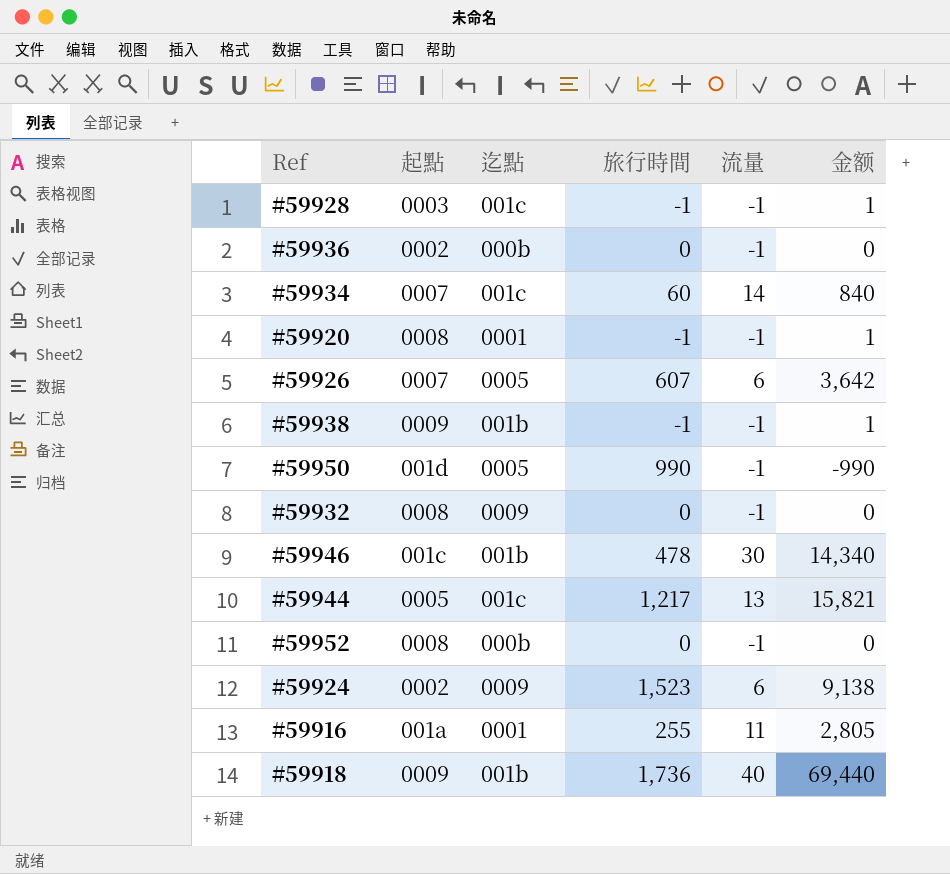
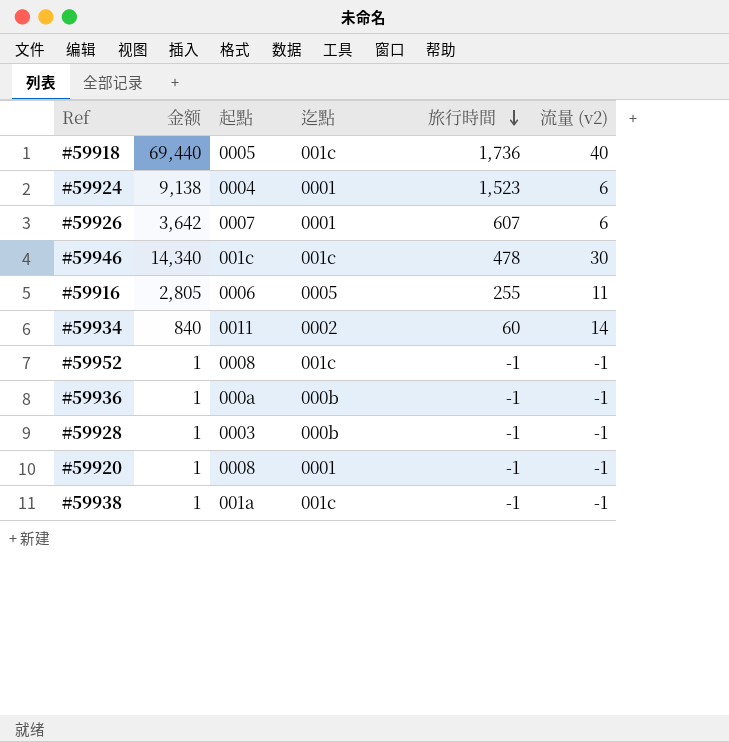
row order: none -> 旅行時間 descending
column 金额 | position: 6 -> 2
column name: 流量 -> 流量 (v2)
row #59950: 001d | 0005 | 990 | -1 | -990 -> none
row #59932: 0008 | 0009 | 0 | -1 | 0 -> none
row #59944: 0005 | 001c | 1,217 | 13 | 15,821 -> none
#59918 | 起點: 0009 -> 0005
#59918 | 迄點: 001b -> 001c
#59924 | 起點: 0002 -> 0004
#59924 | 迄點: 0009 -> 0001
#59926 | 迄點: 0005 -> 0001
#59946 | 迄點: 001b -> 001c
#59916 | 起點: 001a -> 0006
#59916 | 迄點: 0001 -> 0005
#59934 | 起點: 0007 -> 0011
#59934 | 迄點: 001c -> 0002
#59952 | 金额: 0 -> 1
#59952 | 迄點: 000b -> 001c
#59952 | 旅行時間: 0 -> -1
#59936 | 金额: 0 -> 1
#59936 | 起點: 0002 -> 000a
#59936 | 旅行時間: 0 -> -1
#59928 | 迄點: 001c -> 000b
#59938 | 起點: 0009 -> 001a
#59938 | 迄點: 001b -> 001c

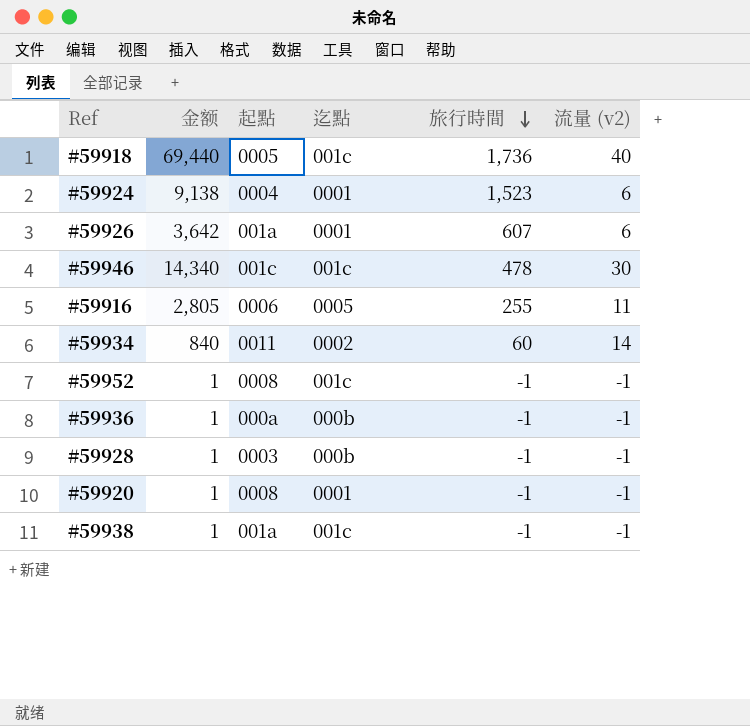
#59926 | 起點: 0007 -> 001a

